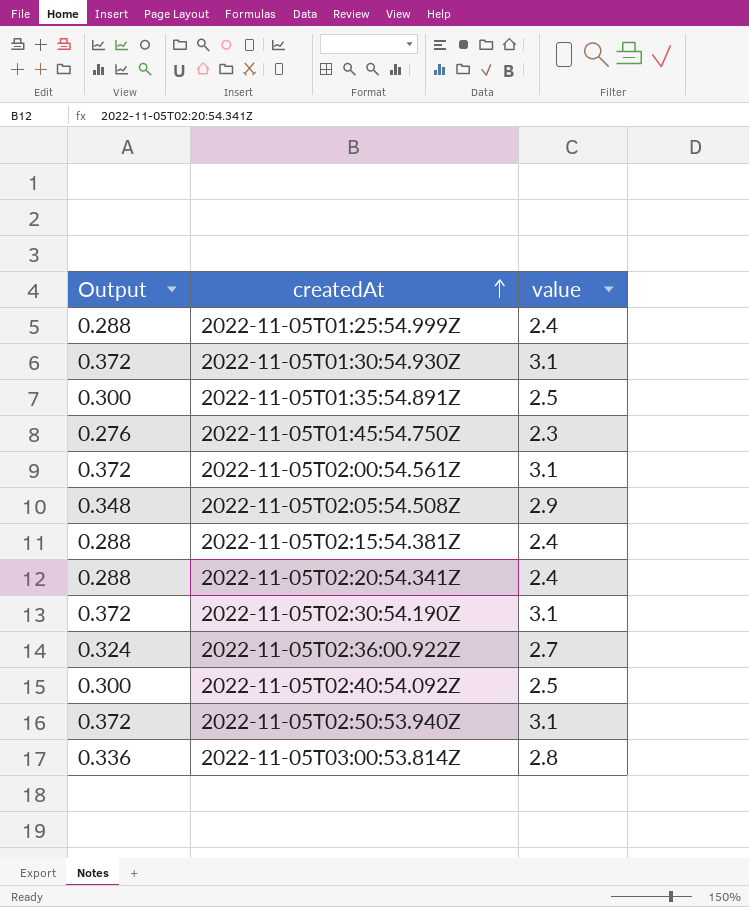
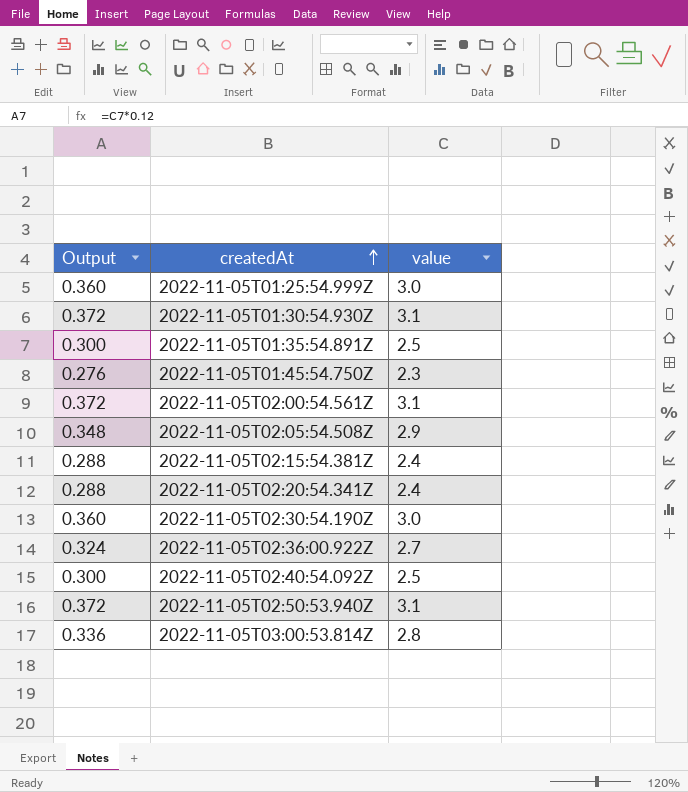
2022-11-05T01:25:54.999Z | Output: 0.288 -> 0.360
2022-11-05T01:25:54.999Z | value: 2.4 -> 3.0
2022-11-05T02:30:54.190Z | Output: 0.372 -> 0.360
2022-11-05T02:30:54.190Z | value: 3.1 -> 3.0

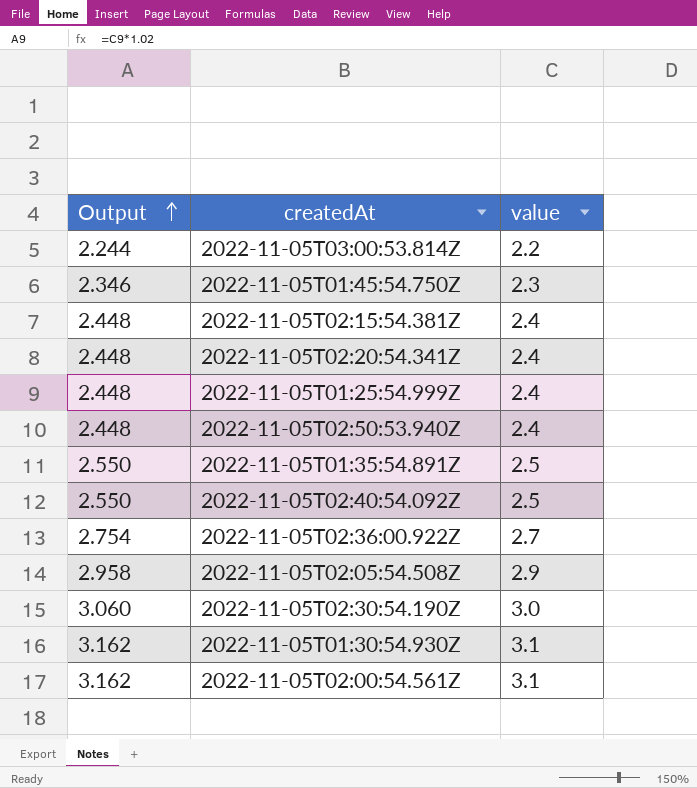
row order: createdAt ascending -> Output ascending
column Output | formula: [value] * 0.12 -> [value] * 1.02
2022-11-05T03:00:53.814Z | value: 2.8 -> 2.2
2022-11-05T01:25:54.999Z | value: 3.0 -> 2.4
2022-11-05T02:50:53.940Z | value: 3.1 -> 2.4

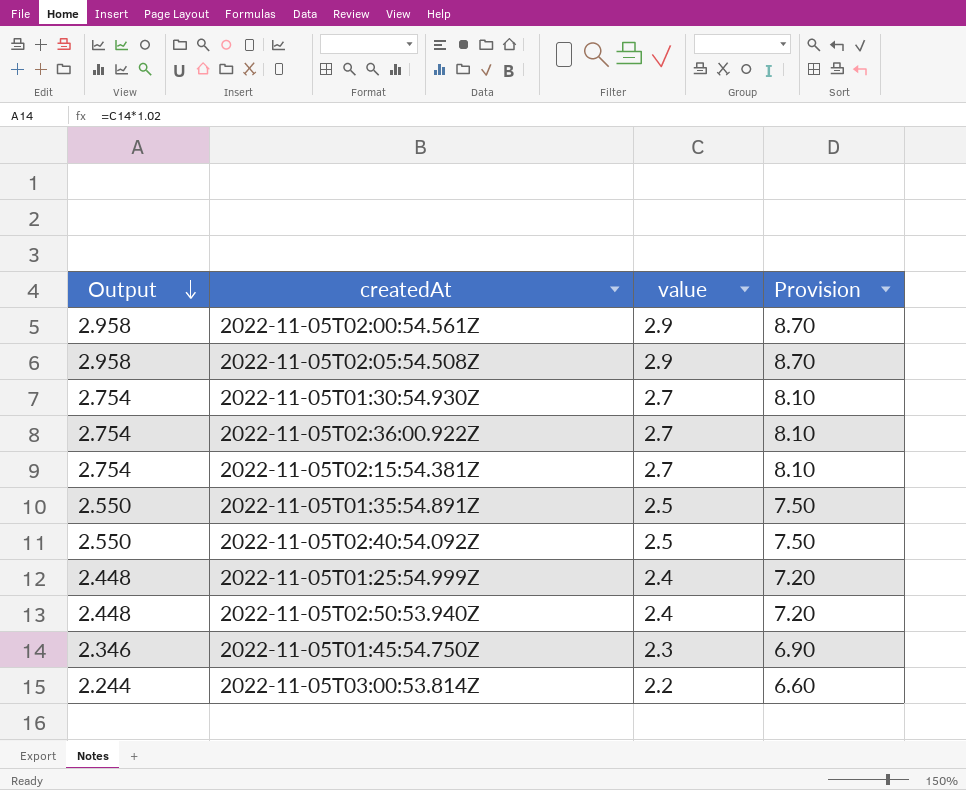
row order: Output ascending -> Output descending
column Provision | formula: none -> [value] * 3
row 2022-11-05T02:20:54.341Z: 2.448 | 2.4 -> none
row 2022-11-05T02:30:54.190Z: 3.060 | 3.0 -> none
2022-11-05T02:00:54.561Z | Output: 3.162 -> 2.958
2022-11-05T02:00:54.561Z | value: 3.1 -> 2.9
2022-11-05T01:30:54.930Z | Output: 3.162 -> 2.754
2022-11-05T01:30:54.930Z | value: 3.1 -> 2.7
2022-11-05T02:15:54.381Z | Output: 2.448 -> 2.754
2022-11-05T02:15:54.381Z | value: 2.4 -> 2.7

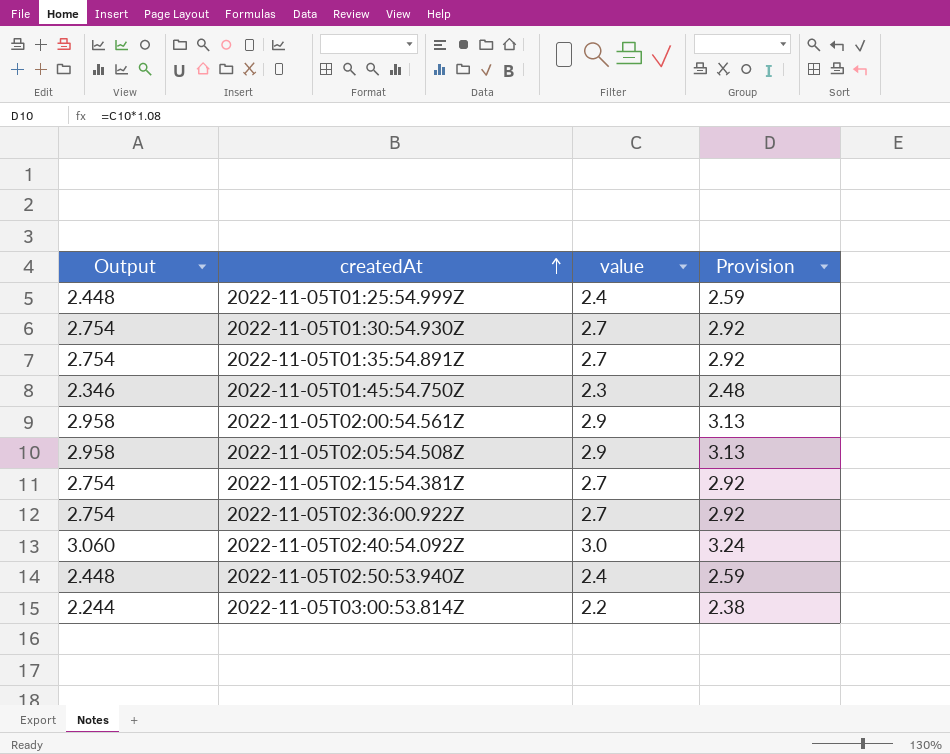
row order: Output descending -> createdAt ascending
column Provision | formula: [value] * 3 -> [value] * 1.08
2022-11-05T01:35:54.891Z | Output: 2.550 -> 2.754
2022-11-05T01:35:54.891Z | value: 2.5 -> 2.7
2022-11-05T02:40:54.092Z | Output: 2.550 -> 3.060
2022-11-05T02:40:54.092Z | value: 2.5 -> 3.0

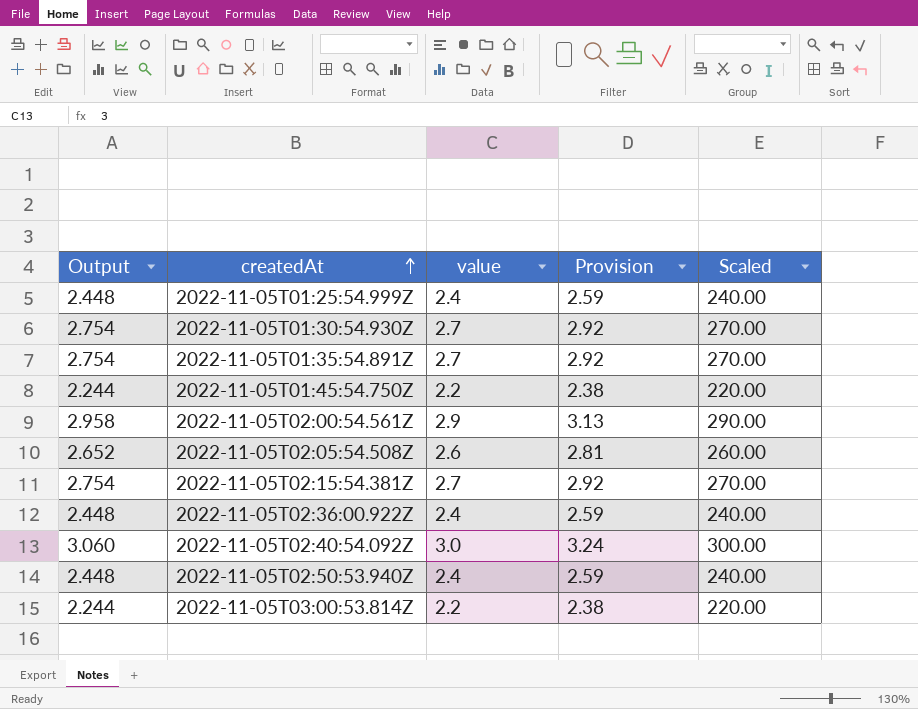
column Scaled | formula: none -> [value] * 100
2022-11-05T01:45:54.750Z | Output: 2.346 -> 2.244
2022-11-05T01:45:54.750Z | value: 2.3 -> 2.2
2022-11-05T01:45:54.750Z | Provision: 2.48 -> 2.38
2022-11-05T02:05:54.508Z | Output: 2.958 -> 2.652
2022-11-05T02:05:54.508Z | value: 2.9 -> 2.6
2022-11-05T02:05:54.508Z | Provision: 3.13 -> 2.81
2022-11-05T02:36:00.922Z | Output: 2.754 -> 2.448
2022-11-05T02:36:00.922Z | value: 2.7 -> 2.4
2022-11-05T02:36:00.922Z | Provision: 2.92 -> 2.59

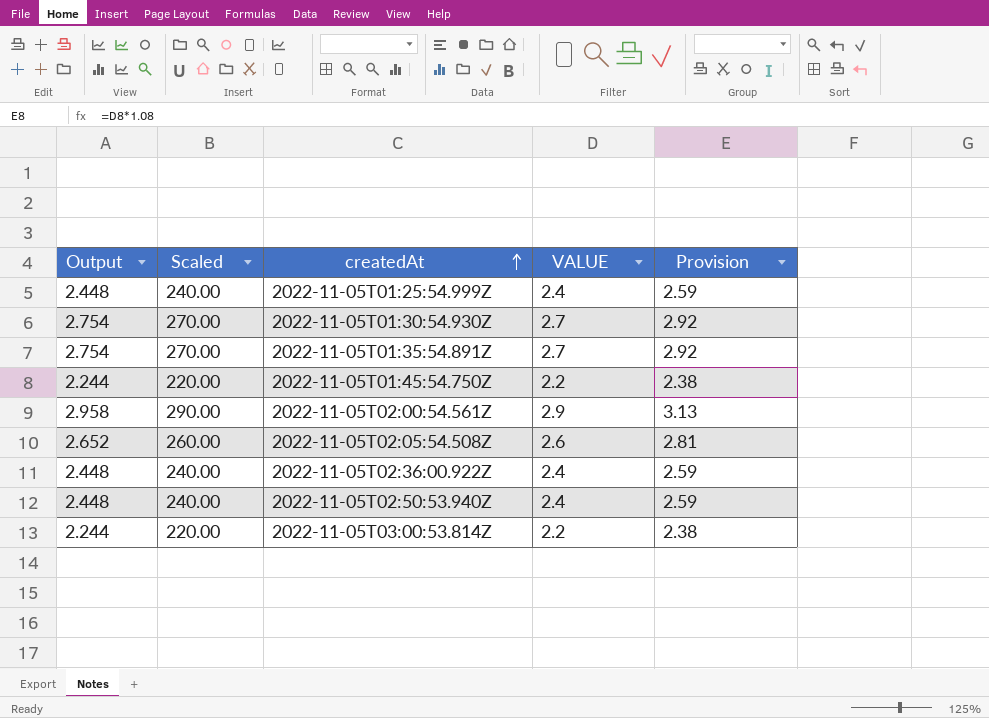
column Scaled | position: 5 -> 2
column name: value -> VALUE
row 2022-11-05T02:15:54.381Z: 2.754 | 2.7 | 2.92 | 270.00 -> none
row 2022-11-05T02:40:54.092Z: 3.060 | 3.0 | 3.24 | 300.00 -> none

